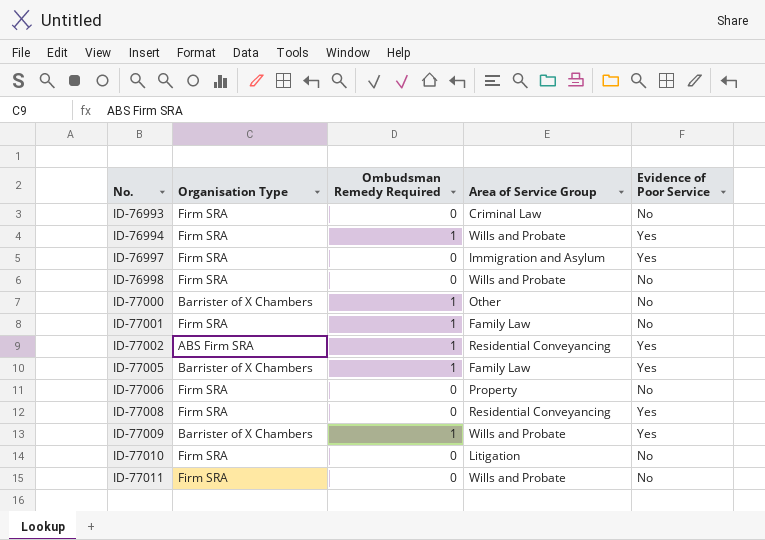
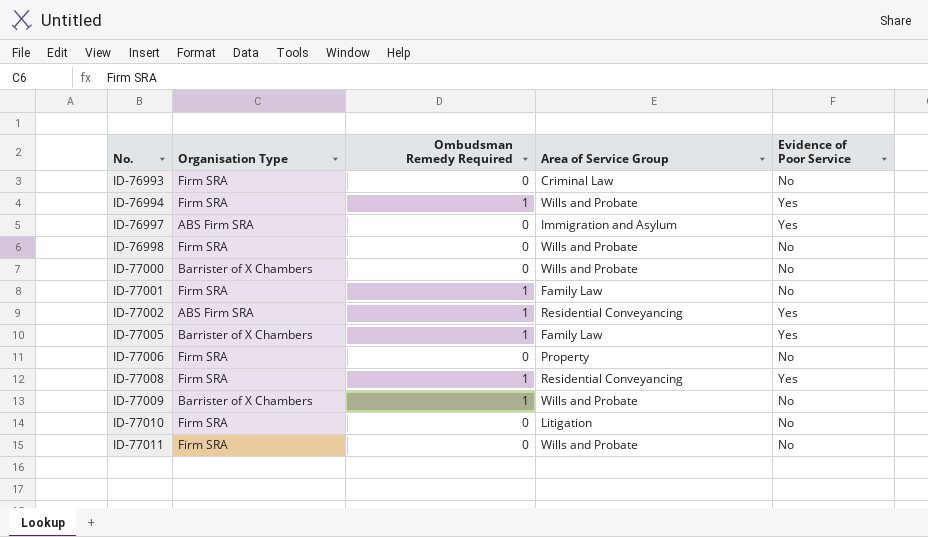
ID-76997 | Organisation Type: Firm SRA -> ABS Firm SRA
ID-77000 | Ombudsman Remedy Required: 1 -> 0
ID-77000 | Area of Service Group: Other -> Wills and Probate
ID-77008 | Ombudsman Remedy Required: 0 -> 1
ID-77009 | Evidence of Poor Service: Yes -> No

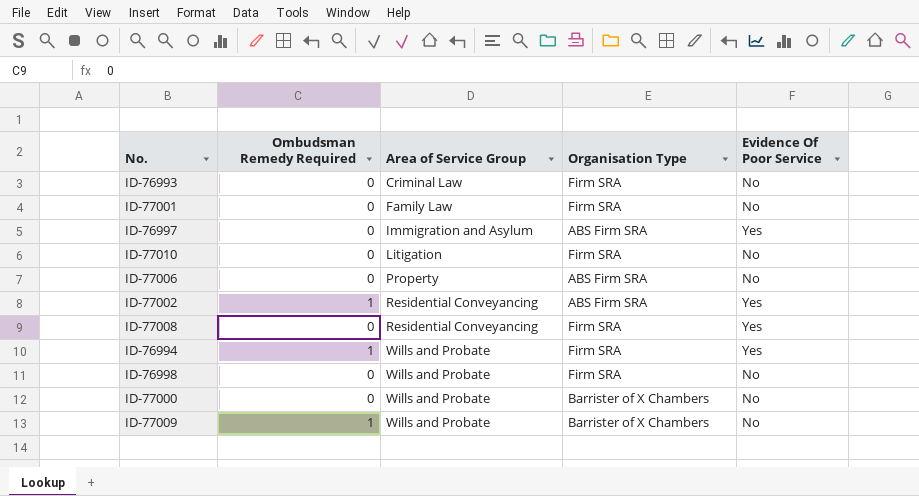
row order: No. ascending -> Area of Service Group ascending
column Organisation Type | position: 2 -> 4
column name: Evidence of Poor Service -> Evidence Of Poor Service
row ID-77005: Barrister of X Chambers | 1 | Family Law | Yes -> none
row ID-77011: Firm SRA | 0 | Wills and Probate | No -> none
ID-77001 | Ombudsman Remedy Required: 1 -> 0
ID-77006 | Organisation Type: Firm SRA -> ABS Firm SRA
ID-77008 | Ombudsman Remedy Required: 1 -> 0

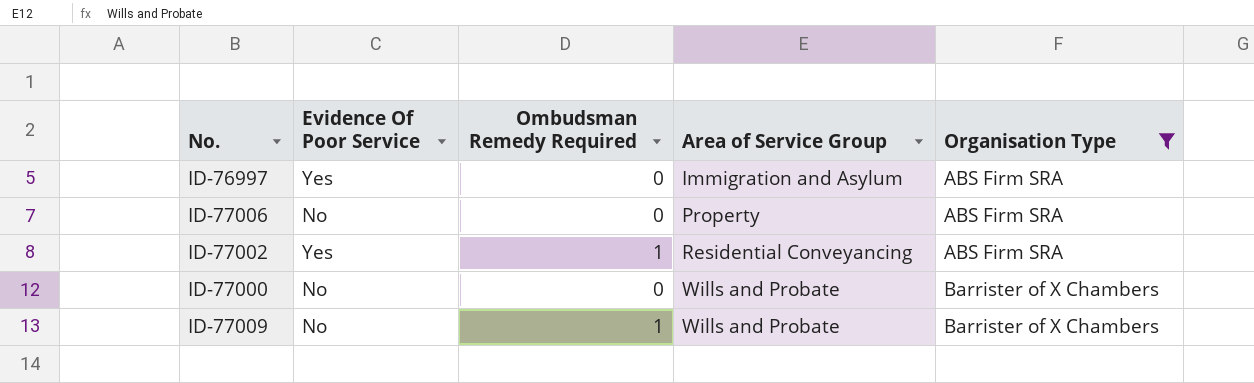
filter: none -> Organisation Type != Firm SRA
column Evidence Of Poor Service | position: 5 -> 2

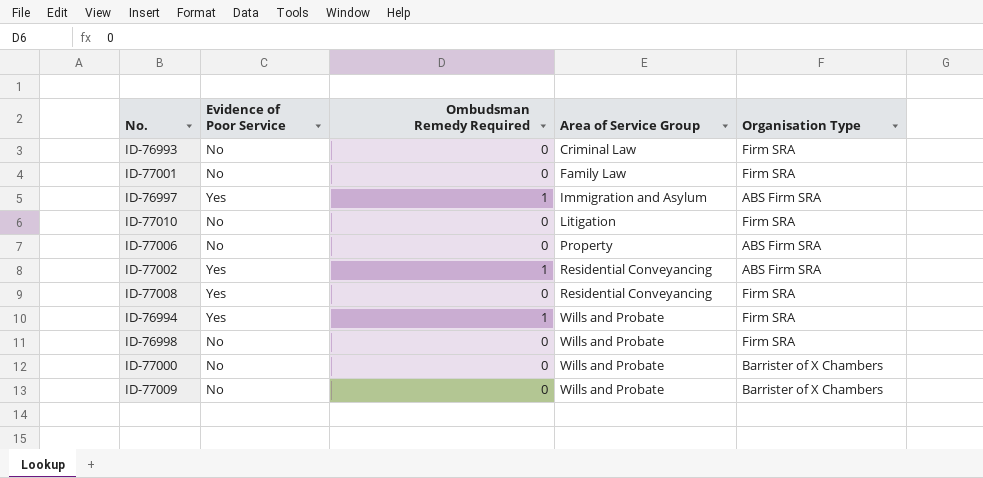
filter: Organisation Type != Firm SRA -> none
column name: Evidence Of Poor Service -> Evidence of Poor Service
ID-76997 | Ombudsman Remedy Required: 0 -> 1
ID-77009 | Ombudsman Remedy Required: 1 -> 0

